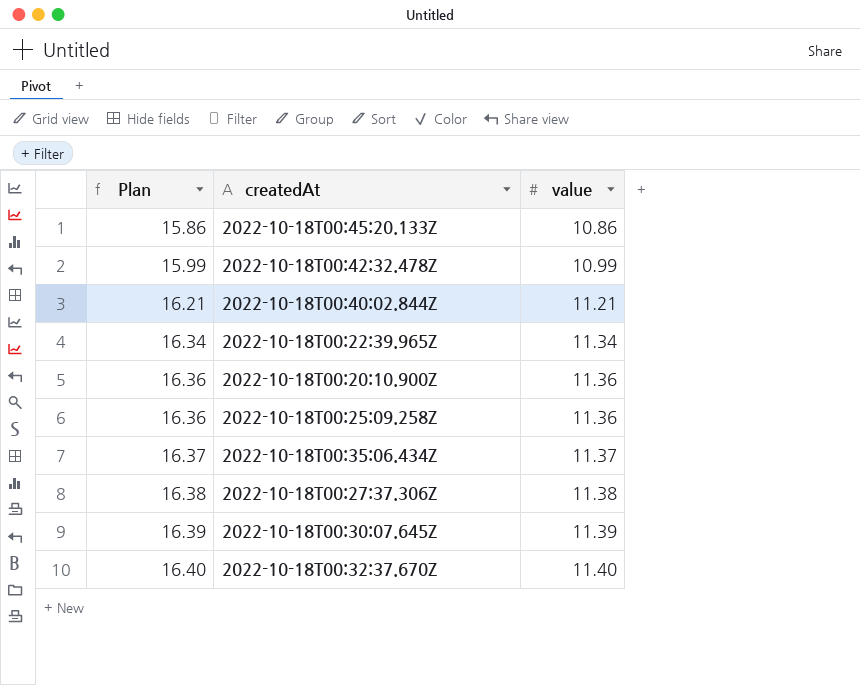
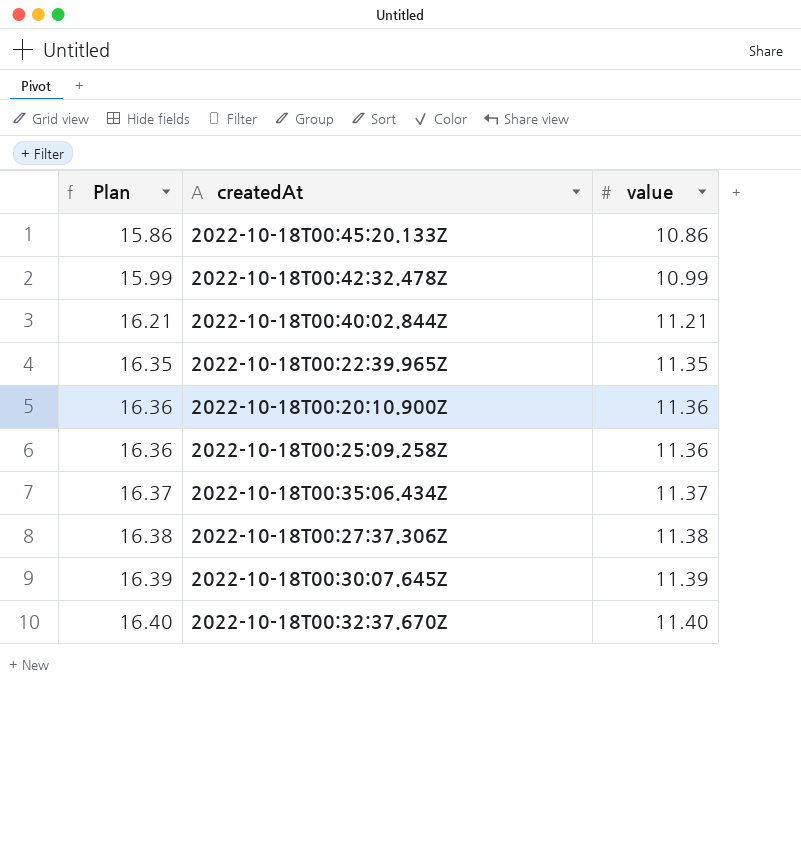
2022-10-18T00:22:39.965Z | Plan: 16.34 -> 16.35
2022-10-18T00:22:39.965Z | value: 11.34 -> 11.35

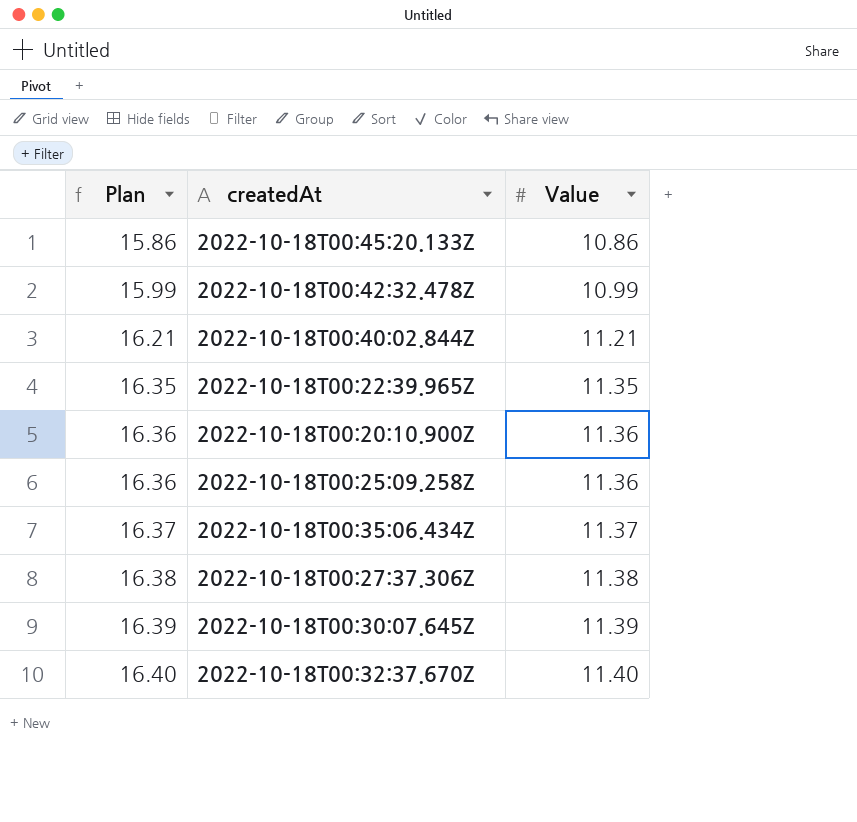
column name: value -> Value

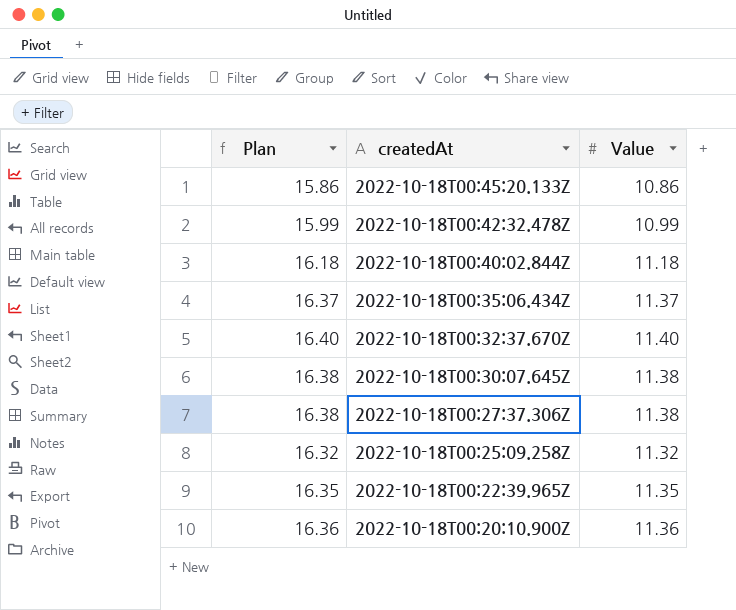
row order: Plan ascending -> createdAt descending
2022-10-18T00:40:02.844Z | Plan: 16.21 -> 16.18
2022-10-18T00:40:02.844Z | Value: 11.21 -> 11.18
2022-10-18T00:30:07.645Z | Plan: 16.39 -> 16.38
2022-10-18T00:30:07.645Z | Value: 11.39 -> 11.38
2022-10-18T00:25:09.258Z | Plan: 16.36 -> 16.32
2022-10-18T00:25:09.258Z | Value: 11.36 -> 11.32

